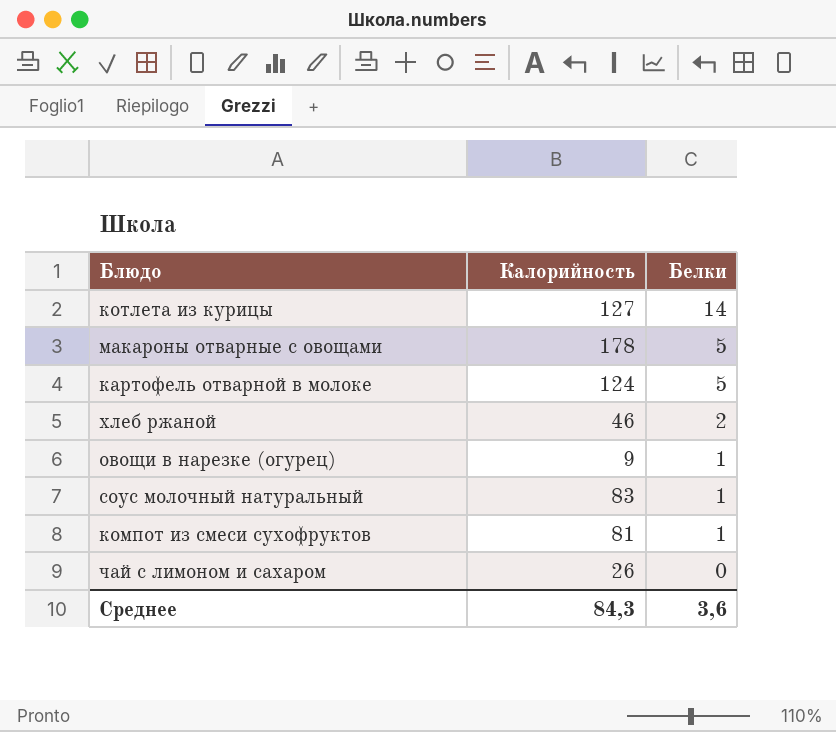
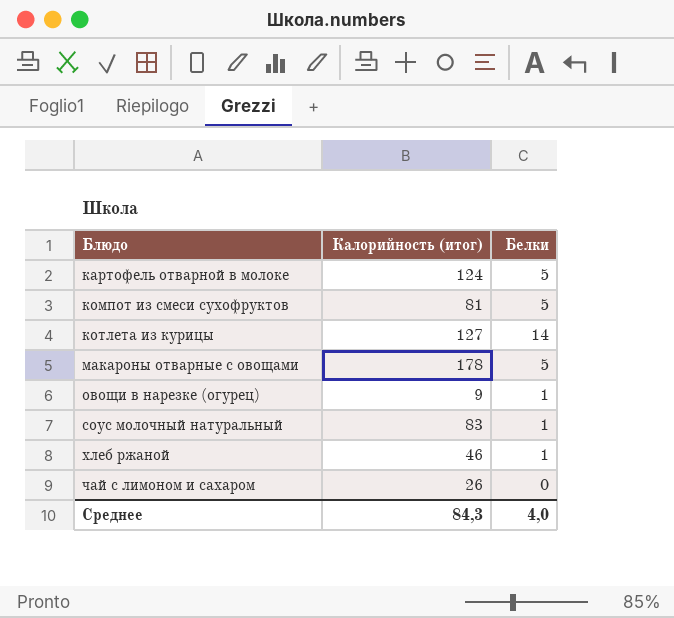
row order: Белки descending -> Блюдо ascending
column name: Калорийность -> Калорийность (итог)
компот из смеси сухофруктов | Белки: 1 -> 5
хлеб ржаной | Белки: 2 -> 1
Среднее | Белки: 3,6 -> 4,0

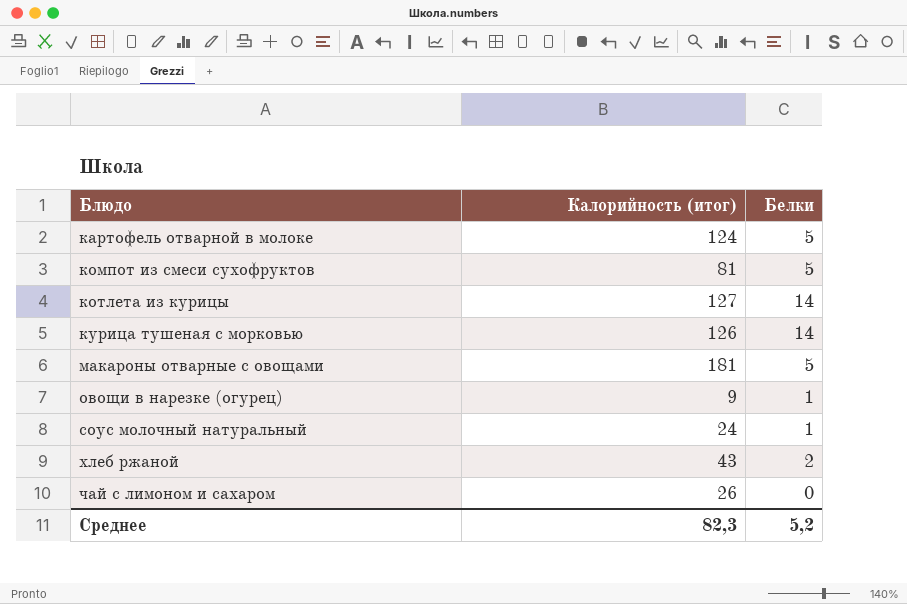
row курица тушеная с морковью: none -> 126 | 14
макароны отварные с овощами | Калорийность (итог): 178 -> 181
соус молочный натуральный | Калорийность (итог): 83 -> 24
хлеб ржаной | Калорийность (итог): 46 -> 43
хлеб ржаной | Белки: 1 -> 2
Среднее | Калорийность (итог): 84,3 -> 82,3
Среднее | Белки: 4,0 -> 5,2

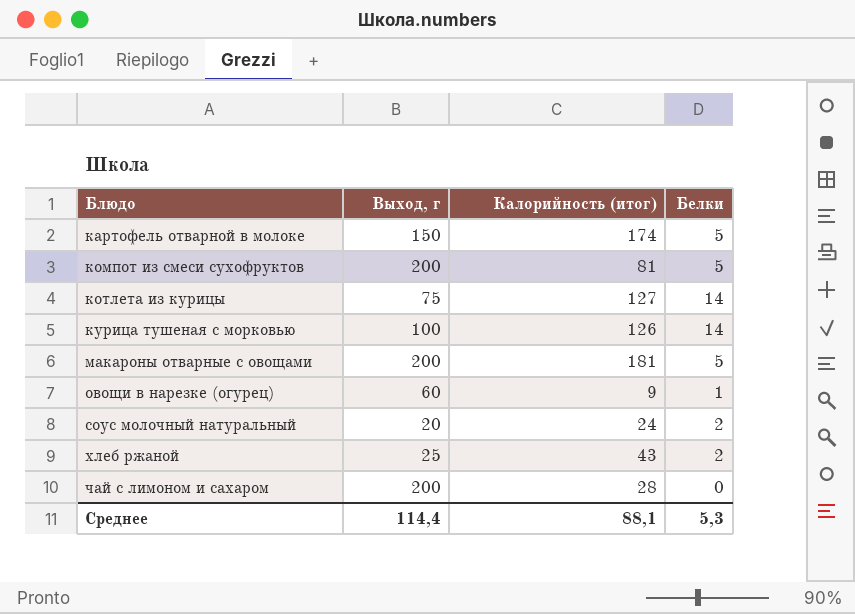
column Выход, г | position: none -> 2
картофель отварной в молоке | Калорийность (итог): 124 -> 174
соус молочный натуральный | Белки: 1 -> 2
чай с лимоном и сахаром | Калорийность (итог): 26 -> 28
Среднее | Калорийность (итог): 82,3 -> 88,1
Среднее | Белки: 5,2 -> 5,3

